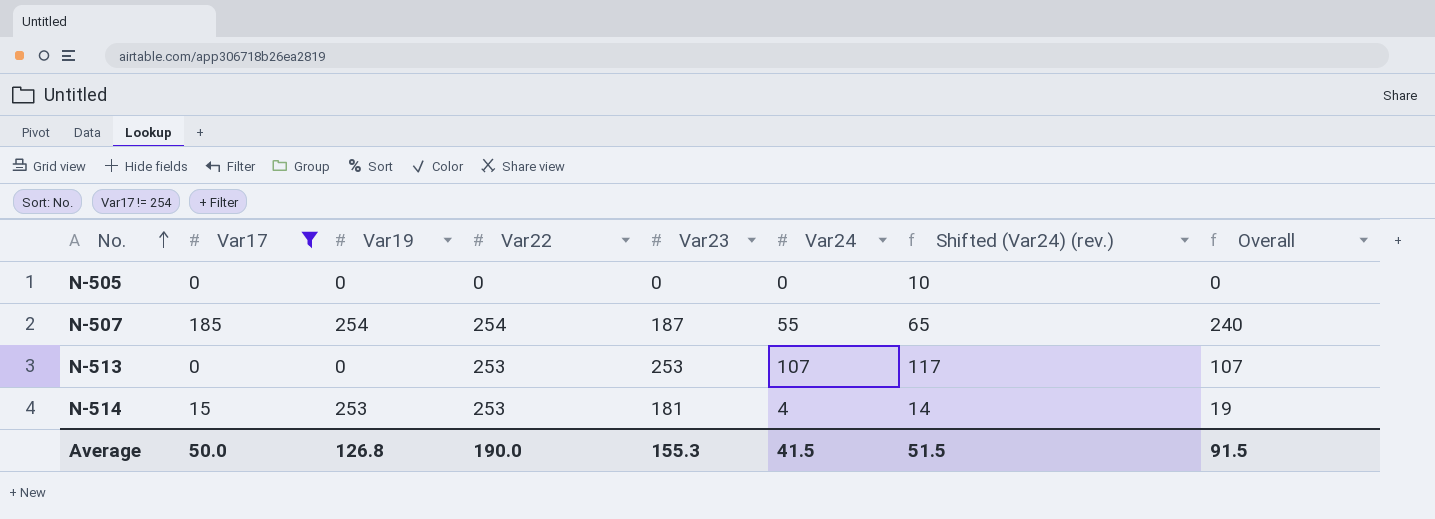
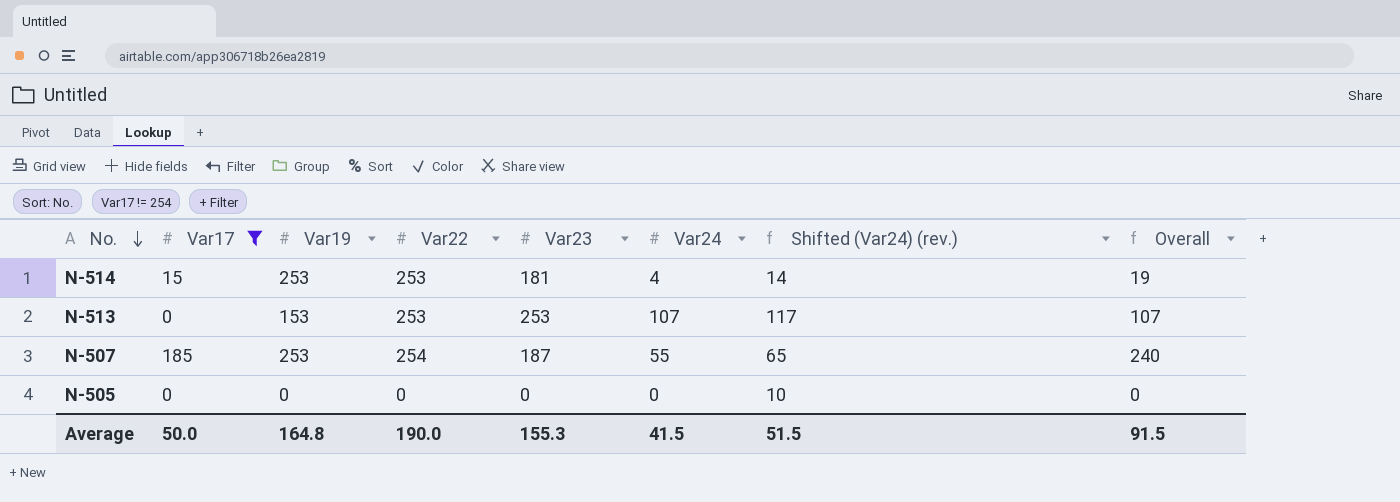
row order: No. ascending -> No. descending
N-513 | Var19: 0 -> 153
N-507 | Var19: 254 -> 253
Average | Var19: 126.8 -> 164.8

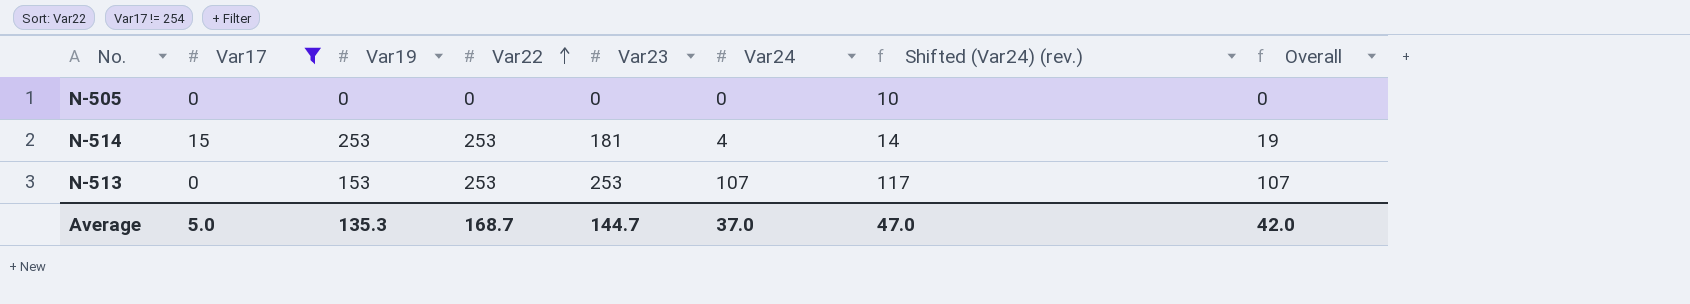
row order: No. descending -> Var22 ascending
row N-507: 185 | 253 | 254 | 187 | 55 | 65 | 240 -> none
Average | Var17: 50.0 -> 5.0
Average | Var19: 164.8 -> 135.3
Average | Var22: 190.0 -> 168.7
Average | Var23: 155.3 -> 144.7
Average | Var24: 41.5 -> 37.0
Average | Shifted (Var24) (rev.): 51.5 -> 47.0
Average | Overall: 91.5 -> 42.0

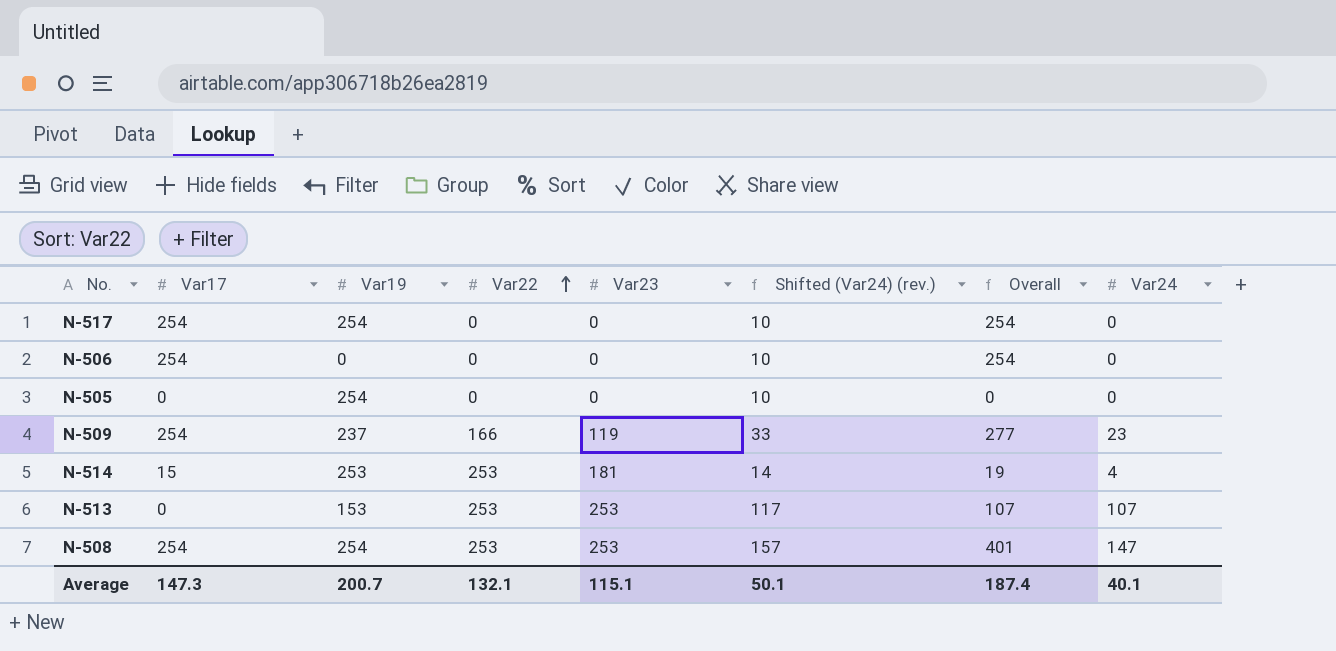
filter: Var17 != 254 -> none
column Var24 | position: 6 -> 8
N-505 | Var19: 0 -> 254
Average | Var17: 5.0 -> 147.3
Average | Var19: 135.3 -> 200.7
Average | Var22: 168.7 -> 132.1
Average | Var23: 144.7 -> 115.1
Average | Shifted (Var24) (rev.): 47.0 -> 50.1
Average | Overall: 42.0 -> 187.4
Average | Var24: 37.0 -> 40.1

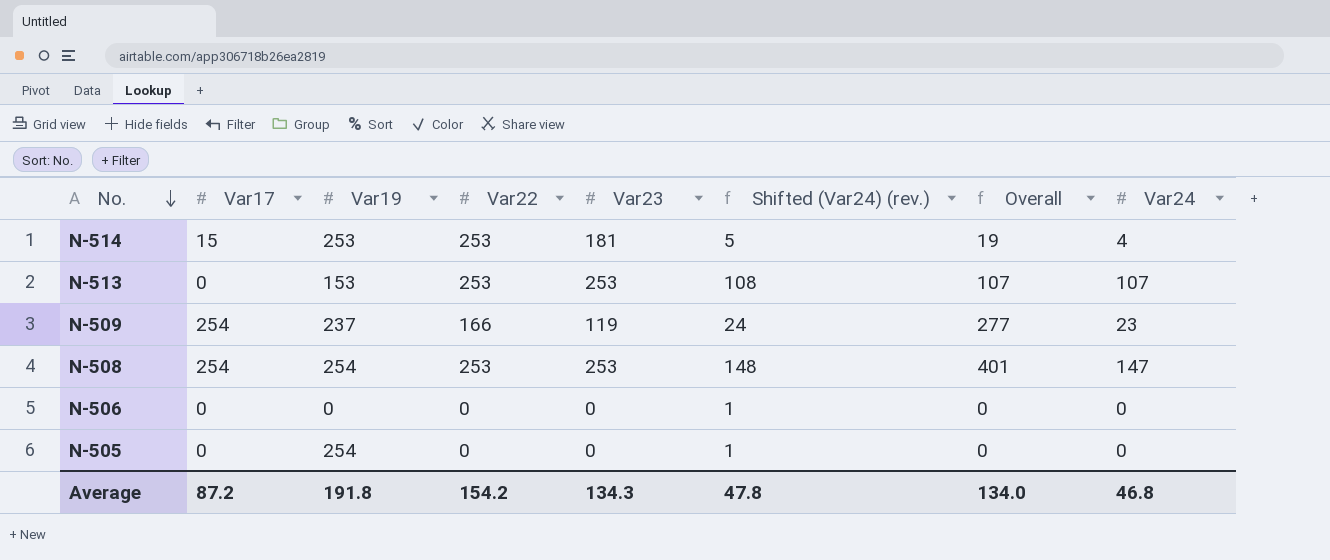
row order: Var22 ascending -> No. descending
column Shifted (Var24) (rev.) | formula: [Var24] + 10 -> [Var24] + 1
row N-517: 254 | 254 | 0 | 0 | 10 | 254 | 0 -> none
N-506 | Var17: 254 -> 0
N-506 | Overall: 254 -> 0
Average | Var17: 147.3 -> 87.2
Average | Var19: 200.7 -> 191.8
Average | Var22: 132.1 -> 154.2
Average | Var23: 115.1 -> 134.3
Average | Shifted (Var24) (rev.): 50.1 -> 47.8
Average | Overall: 187.4 -> 134.0
Average | Var24: 40.1 -> 46.8

